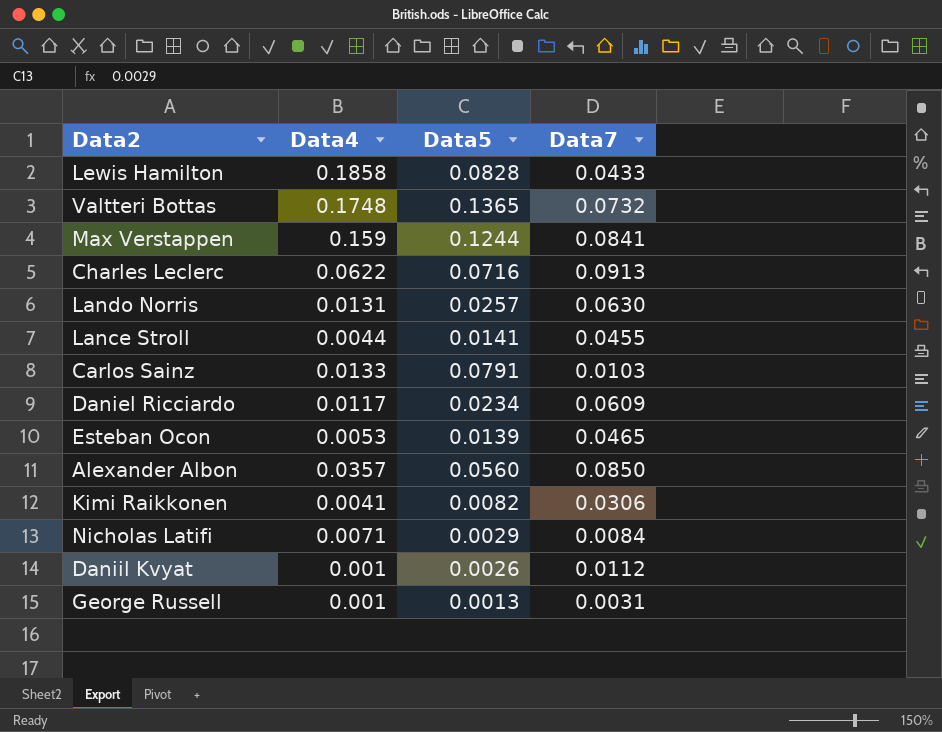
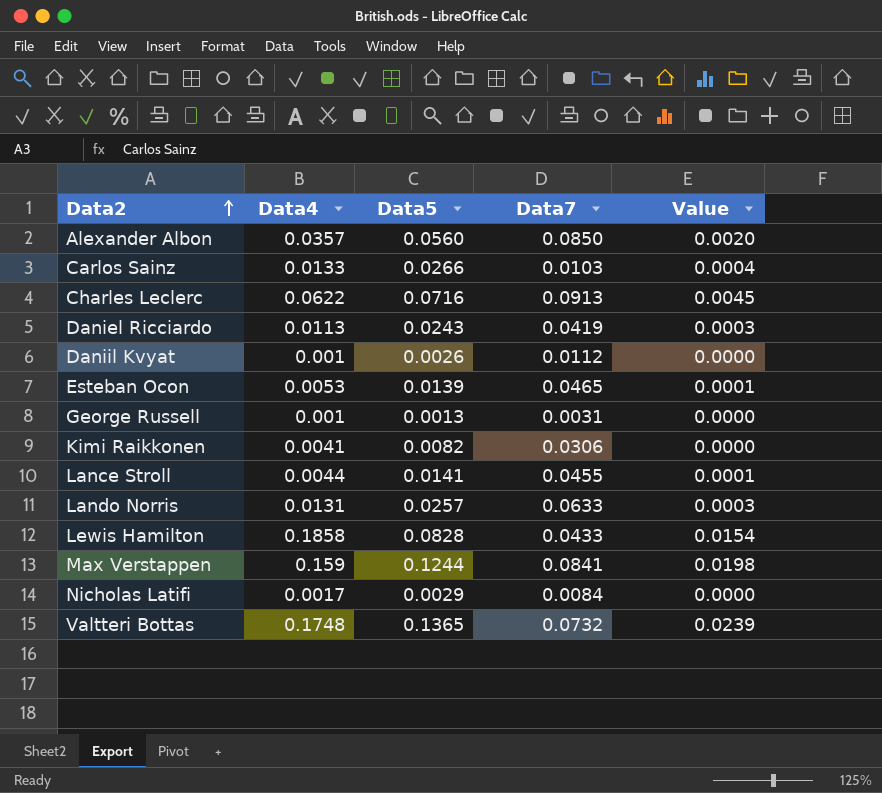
row order: none -> Data2 ascending
column Value | formula: none -> [Data4] * [Data5]
Carlos Sainz | Data5: 0.0791 -> 0.0266
Daniel Ricciardo | Data4: 0.0117 -> 0.0113
Daniel Ricciardo | Data5: 0.0234 -> 0.0243
Daniel Ricciardo | Data7: 0.0609 -> 0.0419
Lando Norris | Data7: 0.0630 -> 0.0633
Nicholas Latifi | Data4: 0.0071 -> 0.0017

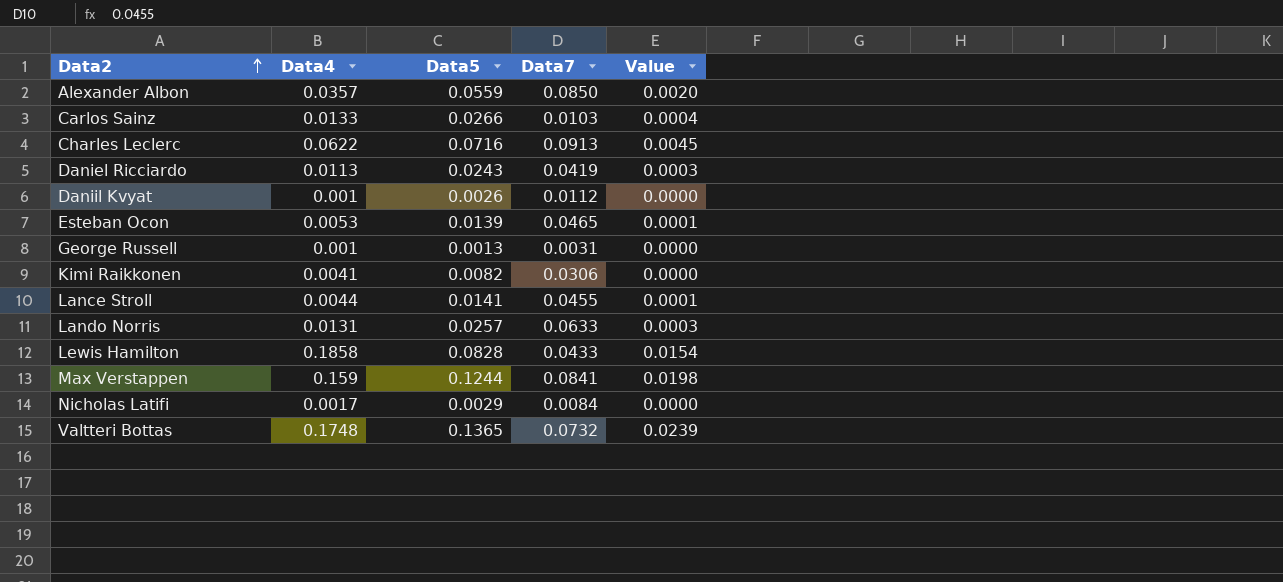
Alexander Albon | Data5: 0.0560 -> 0.0559

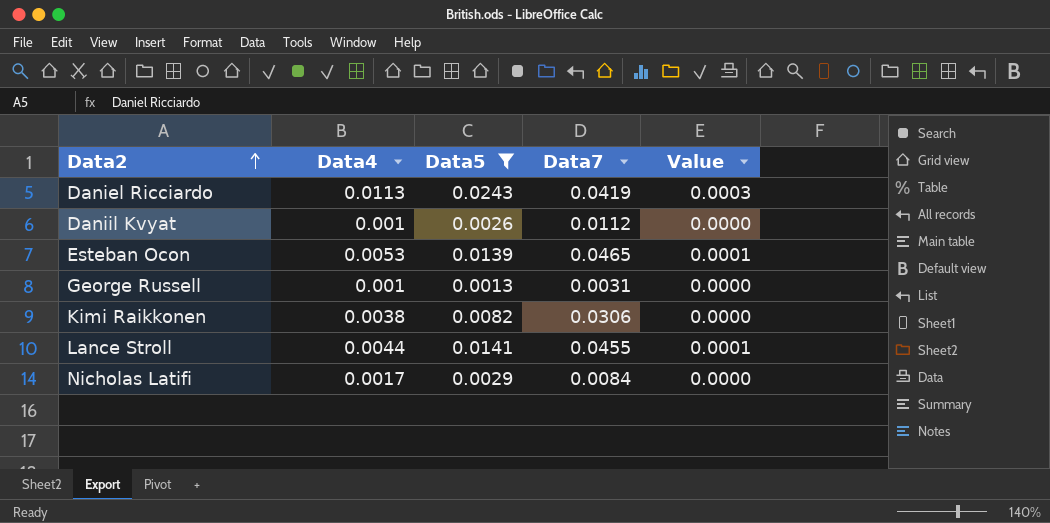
filter: none -> Data5 <= 0.0243
Kimi Raikkonen | Data4: 0.0041 -> 0.0038

